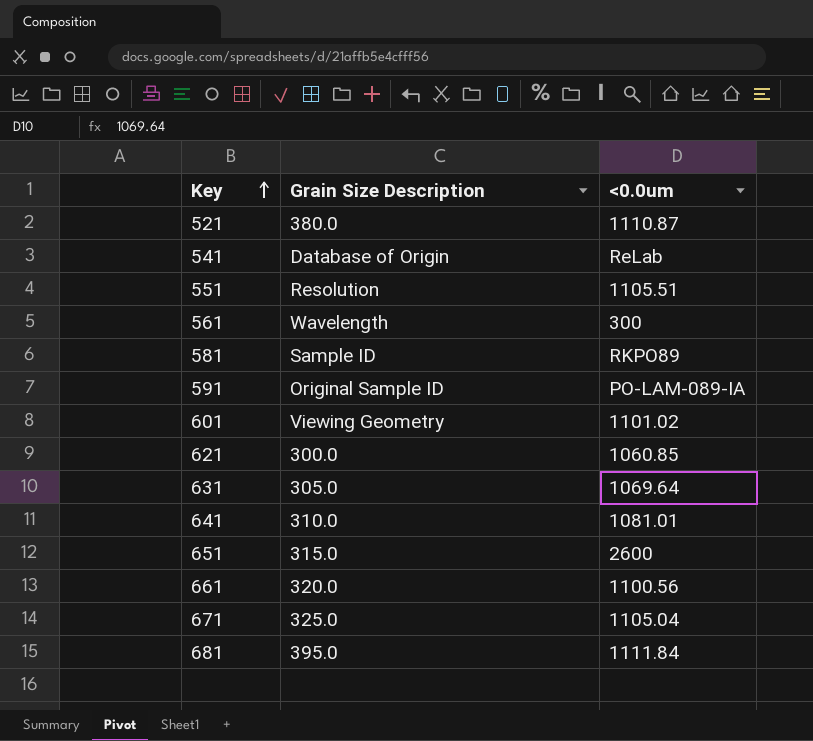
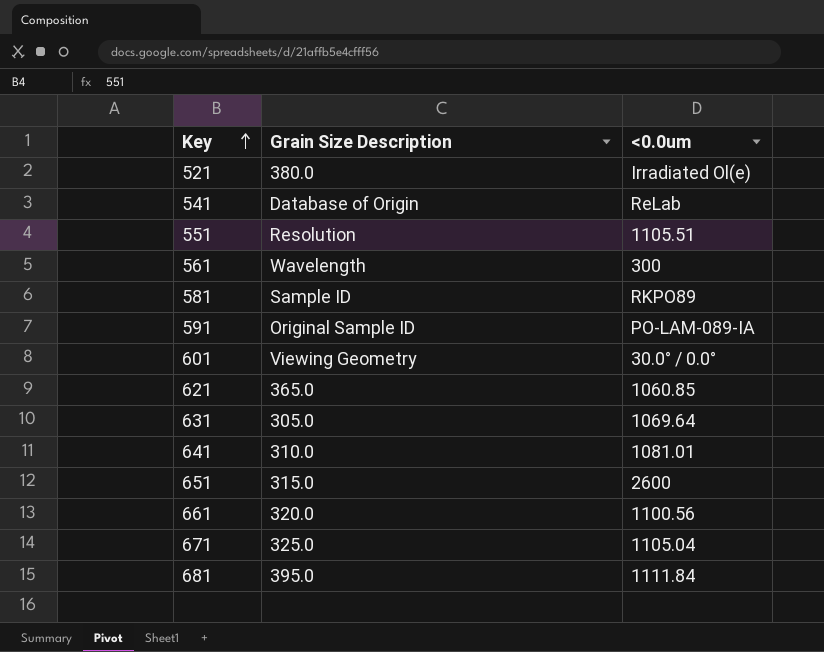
521 | <0.0um: 1110.87 -> Irradiated Ol(e)
601 | <0.0um: 1101.02 -> 30.0° / 0.0°
621 | Grain Size Description: 300.0 -> 365.0

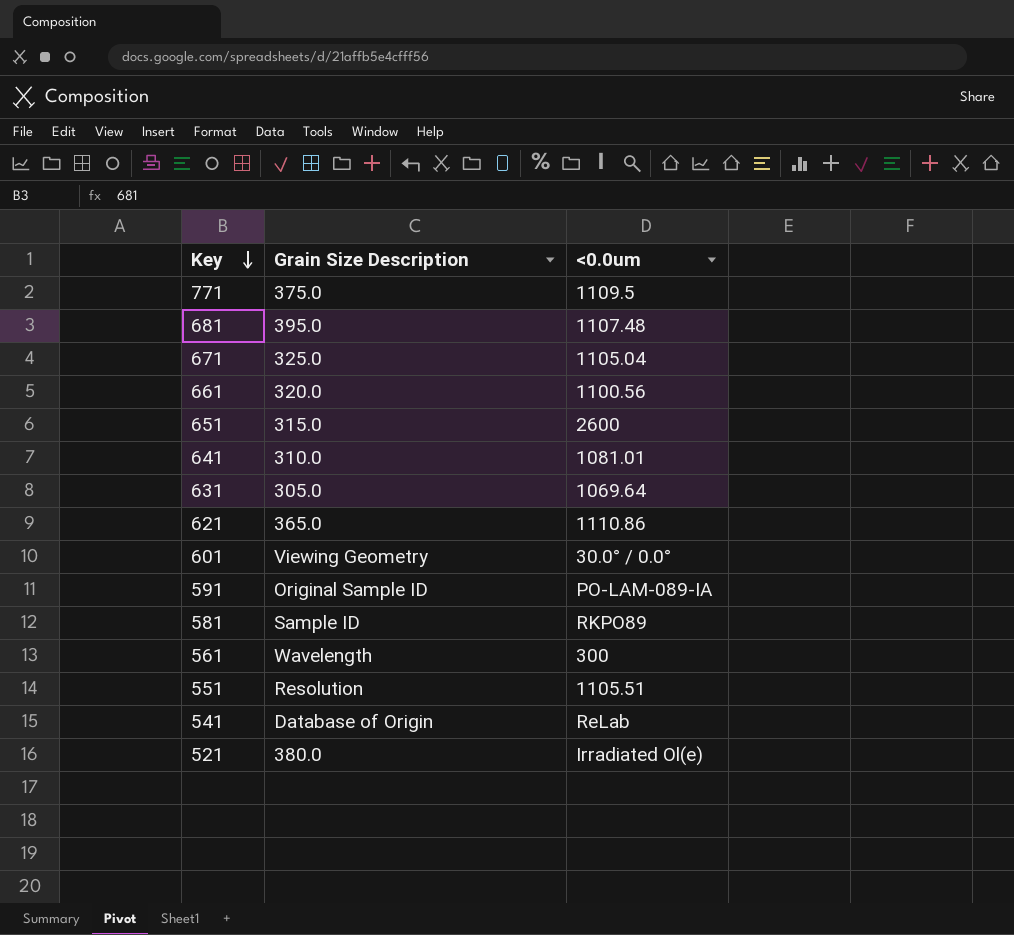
row order: Key ascending -> Key descending
row 771: none -> 375.0 | 1109.5
681 | <0.0um: 1111.84 -> 1107.48
621 | <0.0um: 1060.85 -> 1110.86

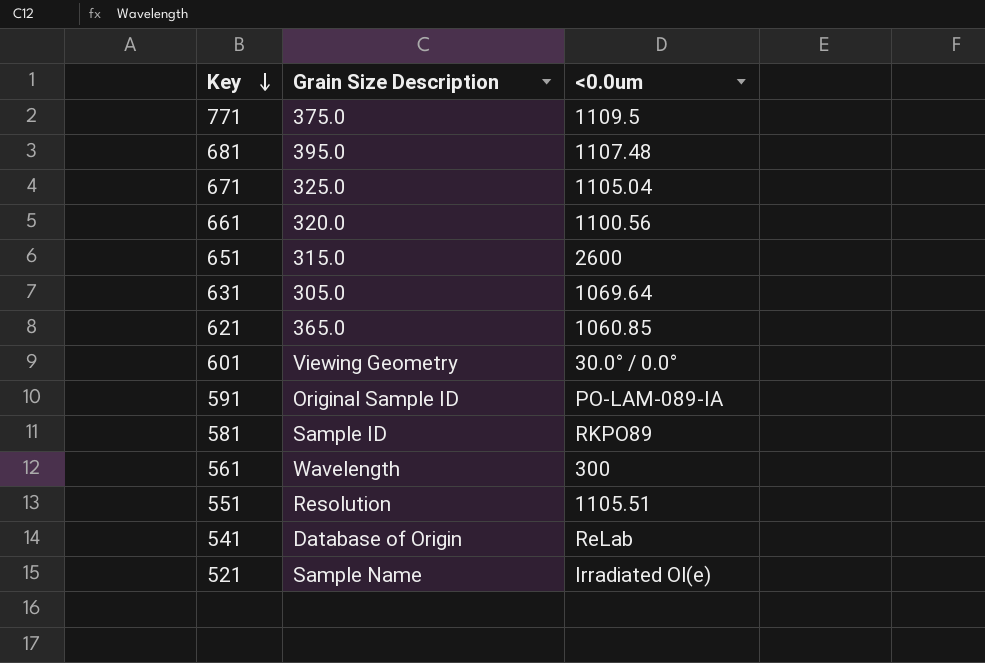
row 641: 310.0 | 1081.01 -> none
621 | <0.0um: 1110.86 -> 1060.85
521 | Grain Size Description: 380.0 -> Sample Name

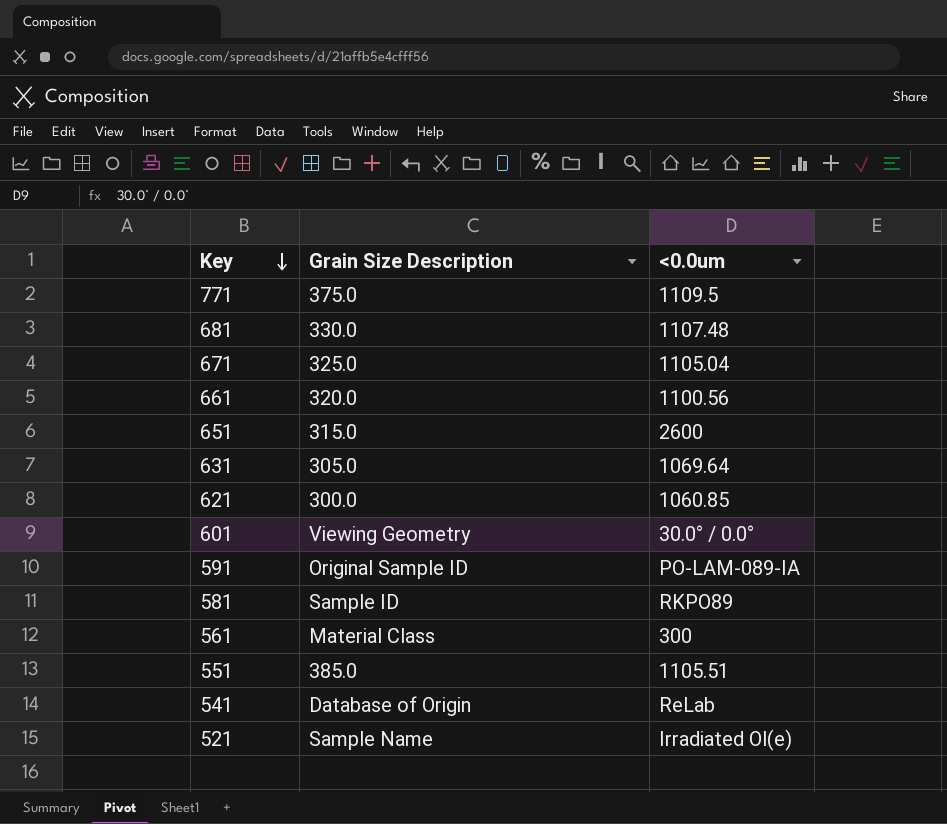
681 | Grain Size Description: 395.0 -> 330.0
621 | Grain Size Description: 365.0 -> 300.0
561 | Grain Size Description: Wavelength -> Material Class
551 | Grain Size Description: Resolution -> 385.0

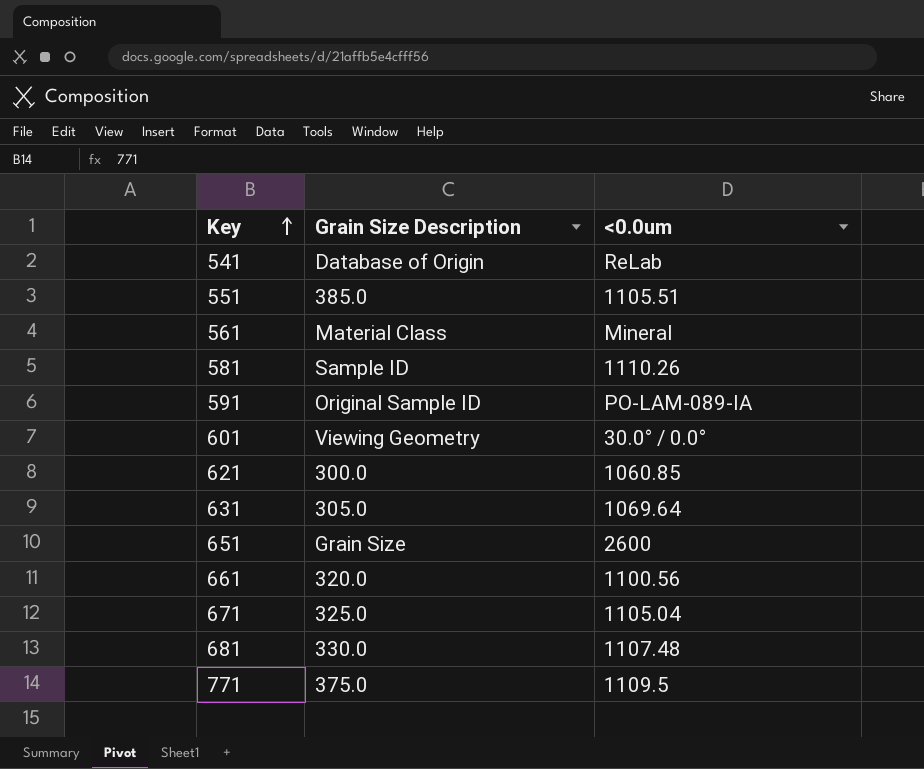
row order: Key descending -> Key ascending
row 521: Sample Name | Irradiated Ol(e) -> none
561 | <0.0um: 300 -> Mineral
581 | <0.0um: RKPO89 -> 1110.26
651 | Grain Size Description: 315.0 -> Grain Size

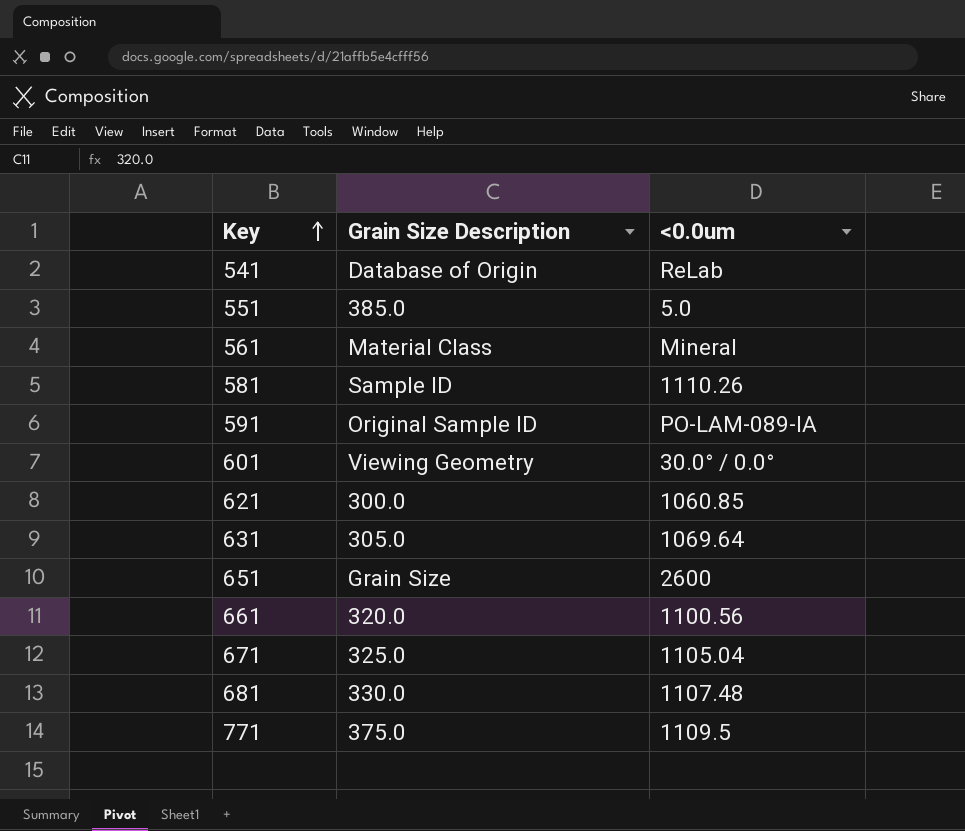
551 | <0.0um: 1105.51 -> 5.0

